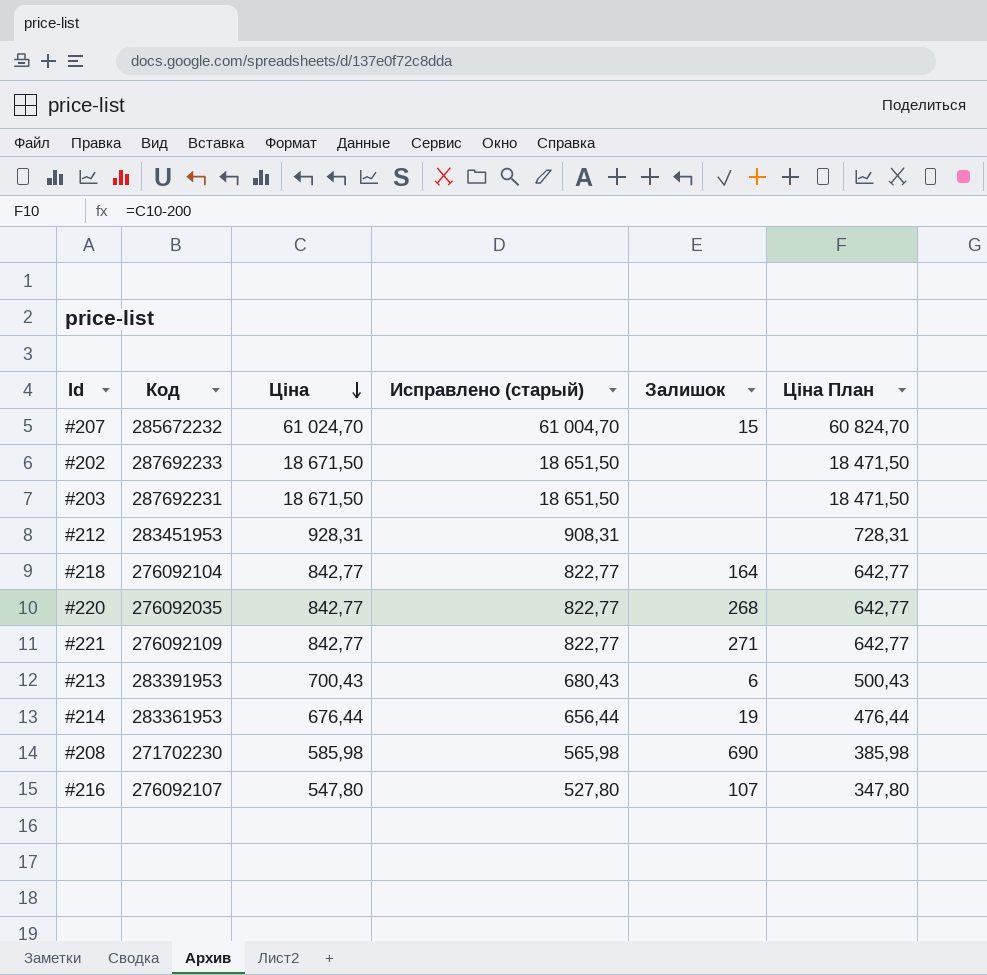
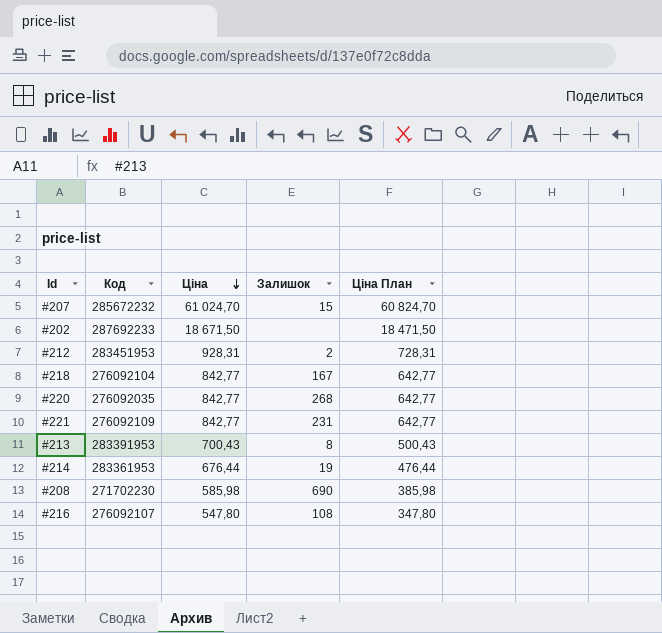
column Исправлено (старый) | formula: [Ціна] - 20 -> none
row #203: 287692231 | 18 671,50 | 18 651,50 | none | 18 471,50 -> none
#212 | Залишок: none -> 2
#218 | Залишок: 164 -> 167
#221 | Залишок: 271 -> 231
#213 | Залишок: 6 -> 8
#216 | Залишок: 107 -> 108

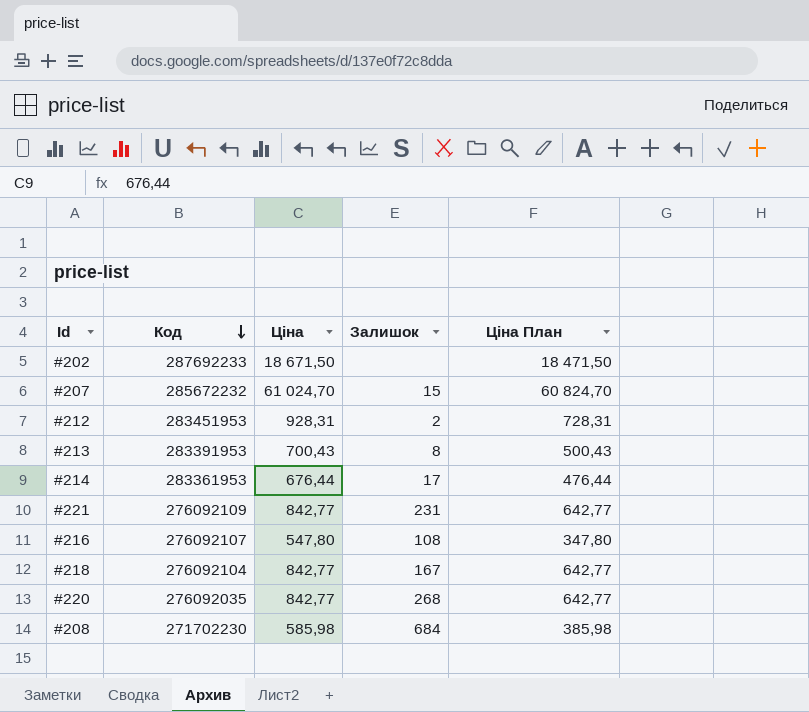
row order: Ціна descending -> Код descending
#214 | Залишок: 19 -> 17
#208 | Залишок: 690 -> 684

